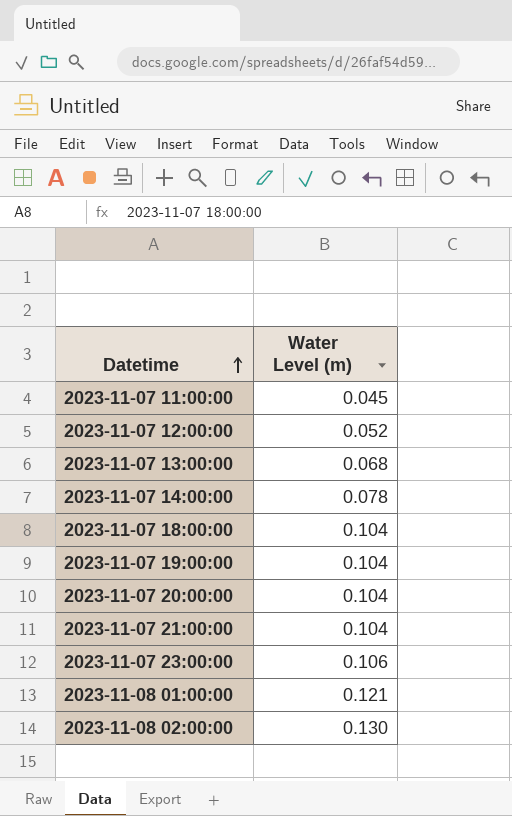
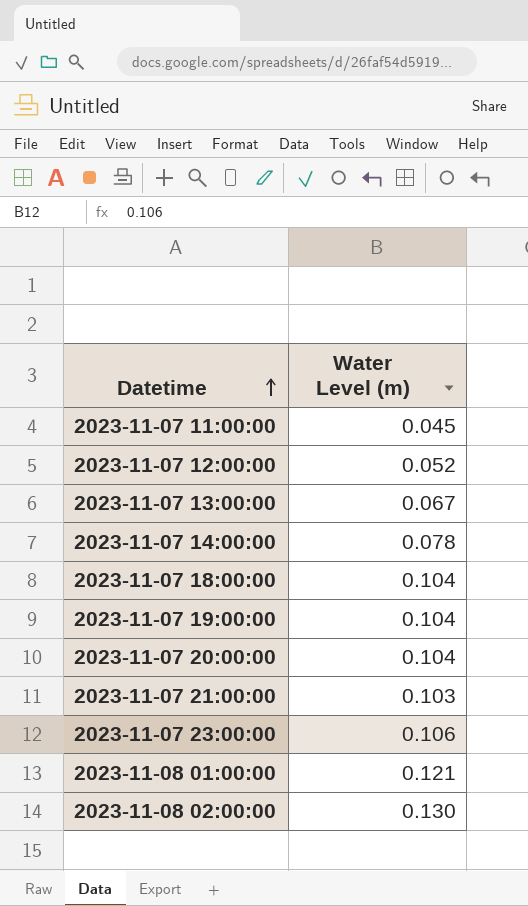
2023-11-07 13:00:00 | Water Level (m): 0.068 -> 0.067
2023-11-07 21:00:00 | Water Level (m): 0.104 -> 0.103

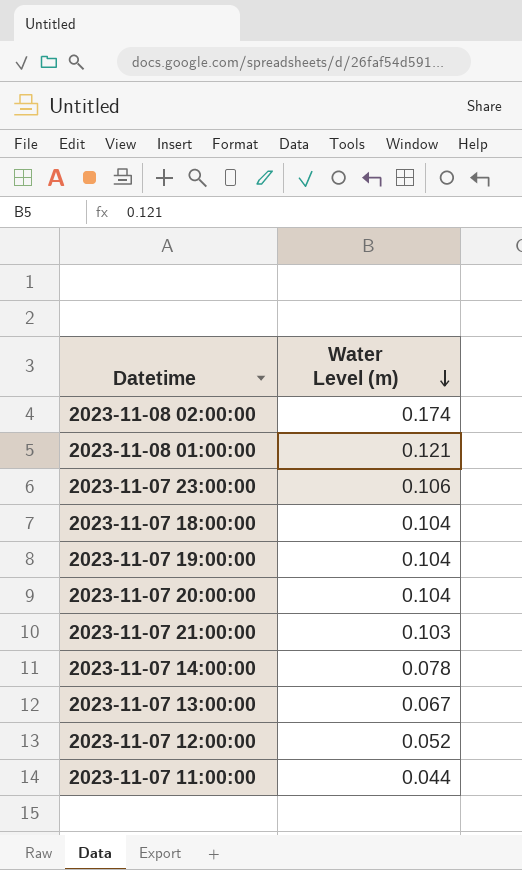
row order: Datetime ascending -> Water Level (m) descending
2023-11-08 02:00:00 | Water Level (m): 0.130 -> 0.174
2023-11-07 11:00:00 | Water Level (m): 0.045 -> 0.044

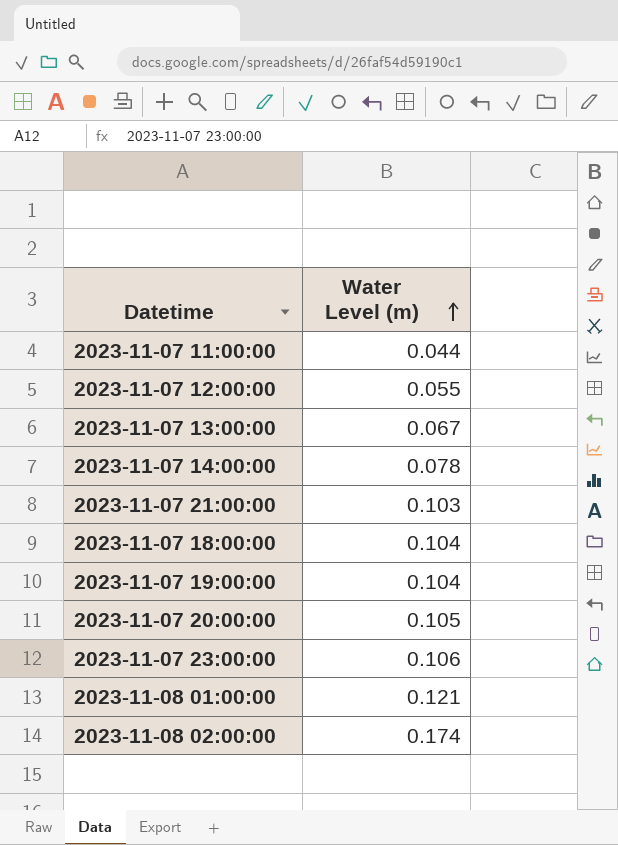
row order: Water Level (m) descending -> Water Level (m) ascending
2023-11-07 12:00:00 | Water Level (m): 0.052 -> 0.055
2023-11-07 20:00:00 | Water Level (m): 0.104 -> 0.105

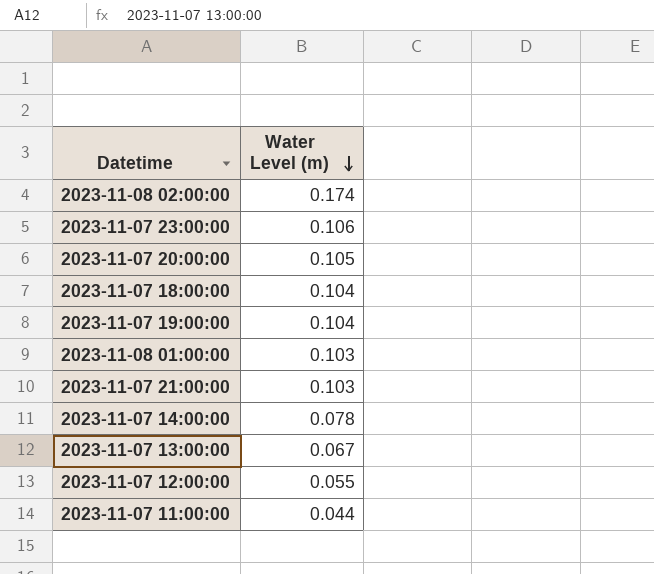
row order: Water Level (m) ascending -> Water Level (m) descending
2023-11-08 01:00:00 | Water Level (m): 0.121 -> 0.103

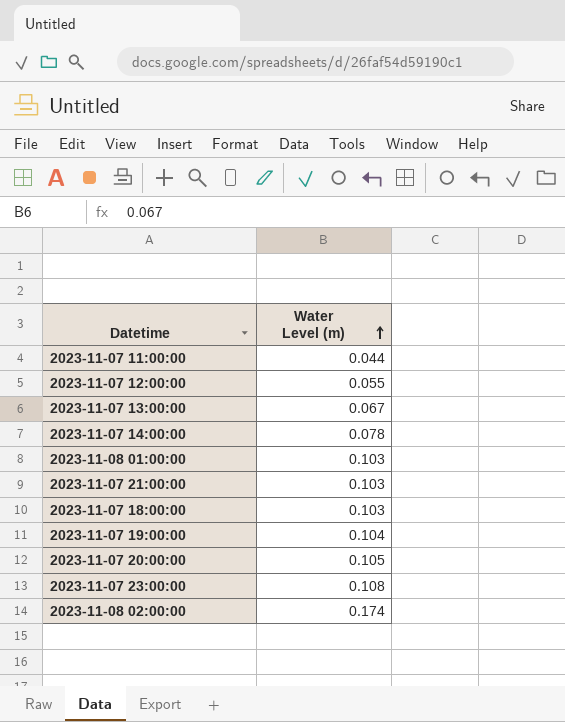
row order: Water Level (m) descending -> Water Level (m) ascending
2023-11-07 18:00:00 | Water Level (m): 0.104 -> 0.103
2023-11-07 23:00:00 | Water Level (m): 0.106 -> 0.108

